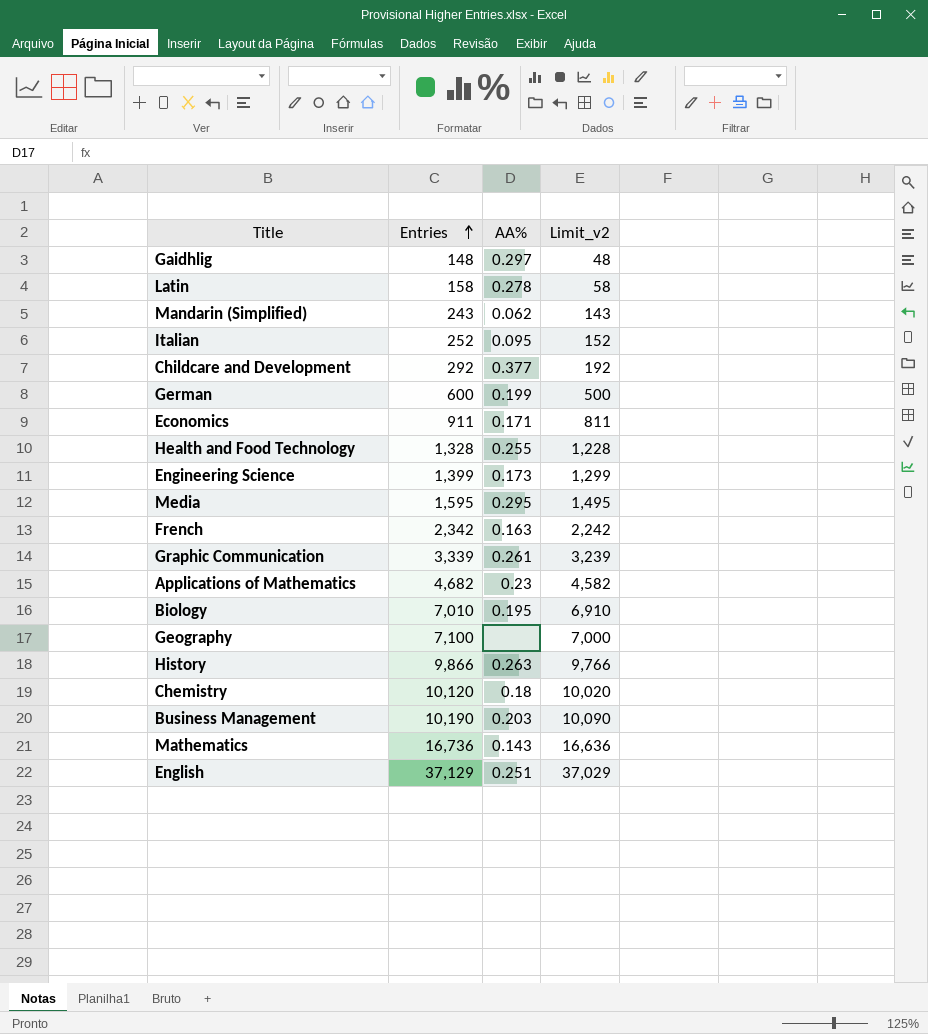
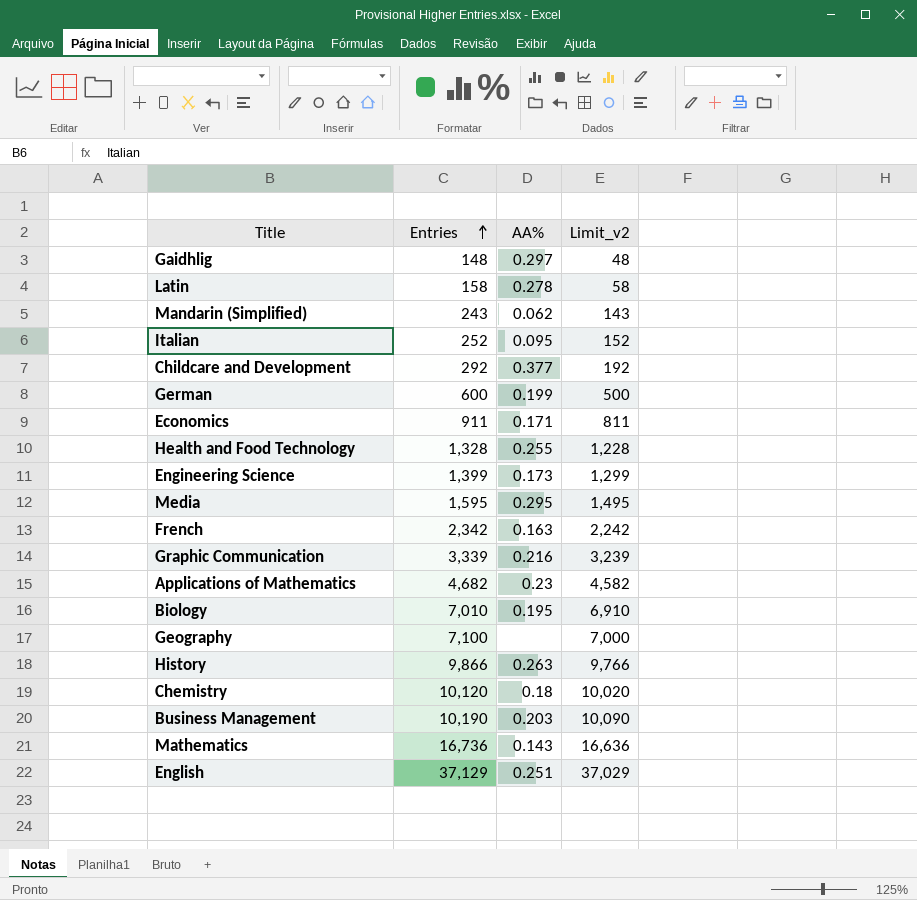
Graphic Communication | AA%: 0.261 -> 0.216

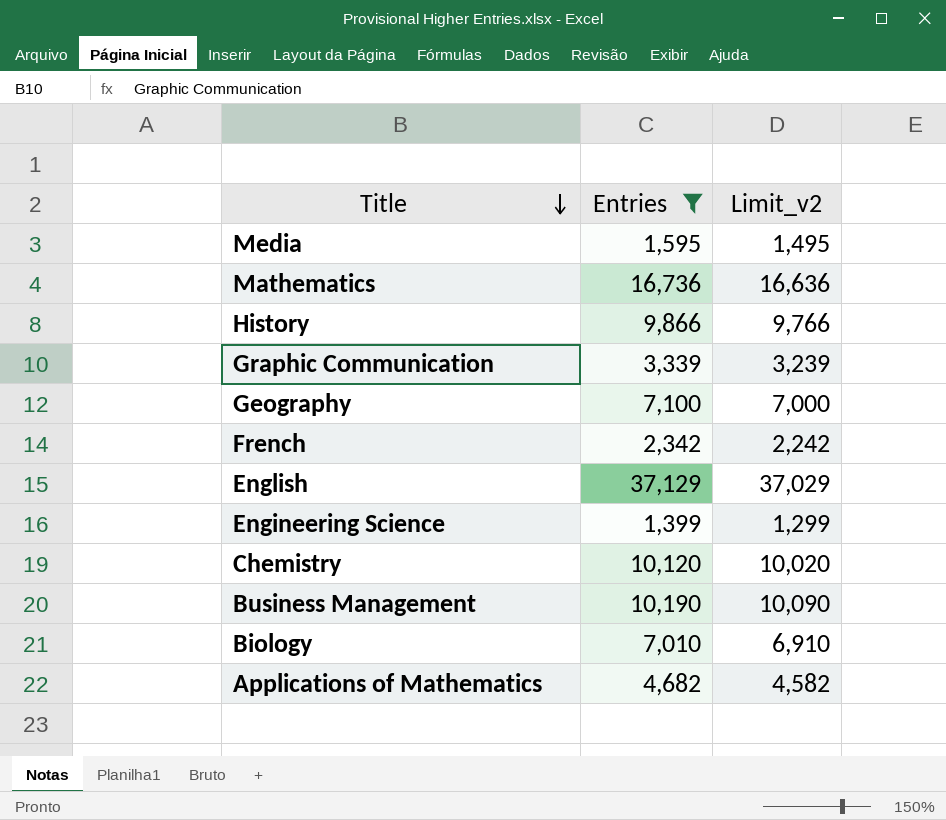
filter: none -> Entries >= 1,399
row order: Entries ascending -> Title descending
column AA% | position: 3 -> none

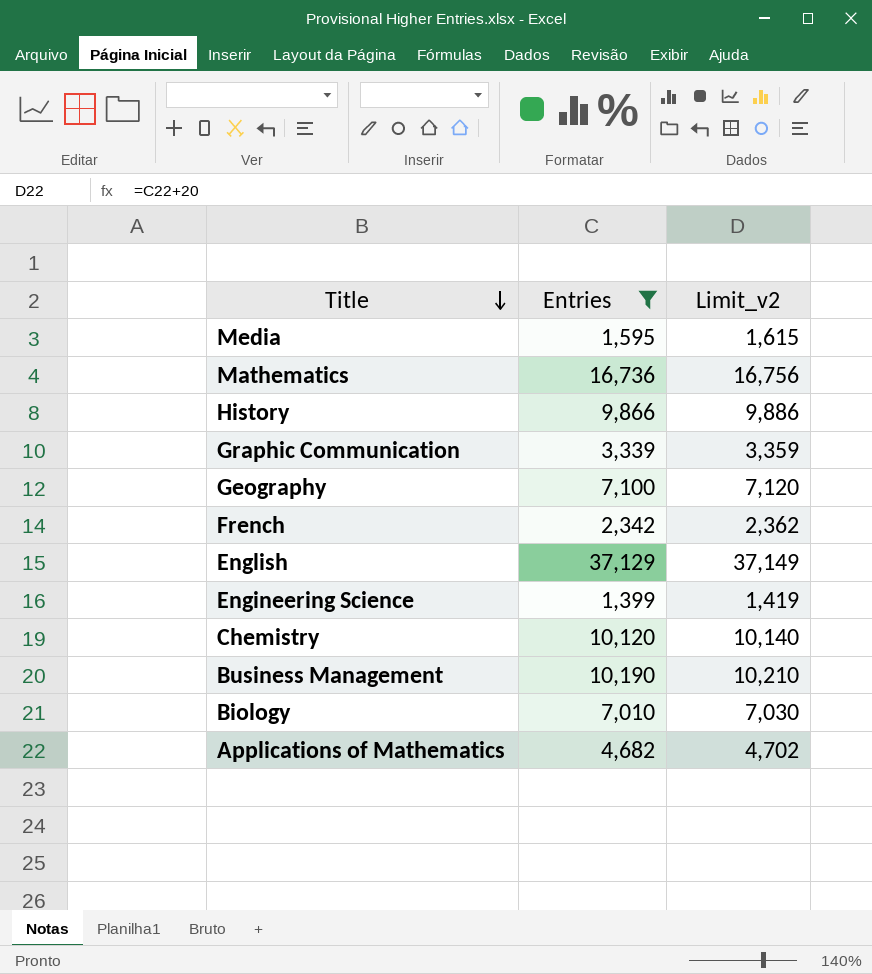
column Limit_v2 | formula: [Entries] - 100 -> [Entries] + 20

